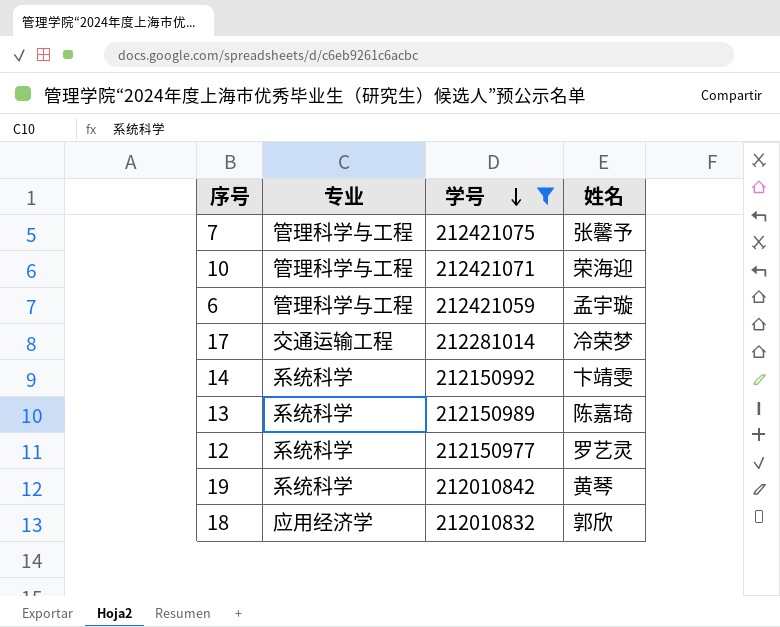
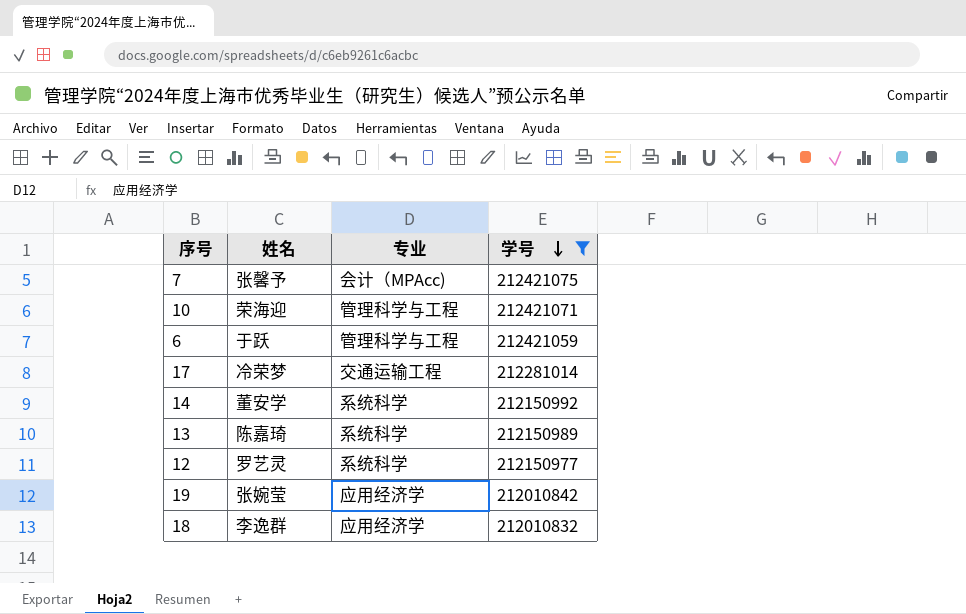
column 姓名 | position: 4 -> 2
7 | 专业: 管理科学与工程 -> 会计（MPAcc)
6 | 姓名: 孟宇璇 -> 于跃
14 | 姓名: 卞靖雯 -> 董安学
19 | 姓名: 黄琴 -> 张婉莹
19 | 专业: 系统科学 -> 应用经济学
18 | 姓名: 郭欣 -> 李逸群

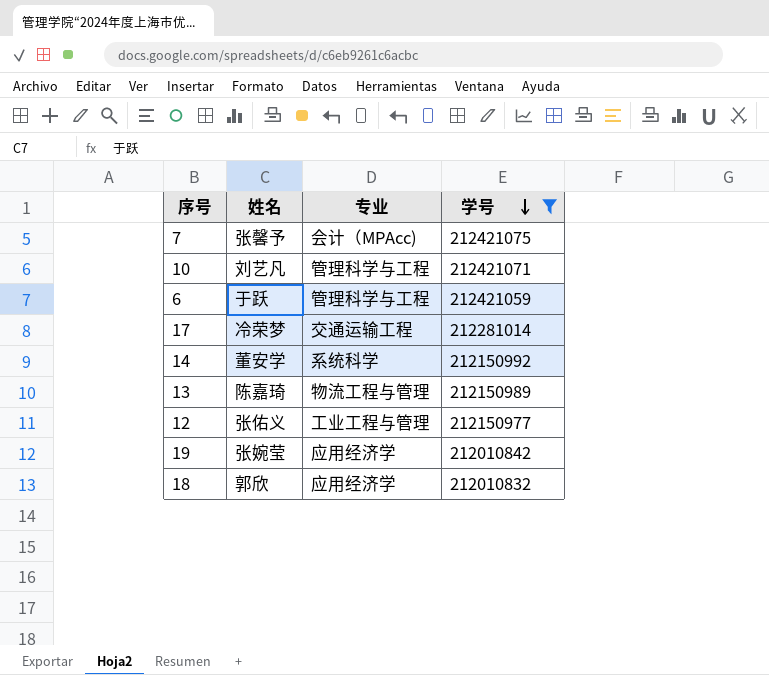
10 | 姓名: 荣海迎 -> 刘艺凡
13 | 专业: 系统科学 -> 物流工程与管理
12 | 姓名: 罗艺灵 -> 张佑义
12 | 专业: 系统科学 -> 工业工程与管理
18 | 姓名: 李逸群 -> 郭欣

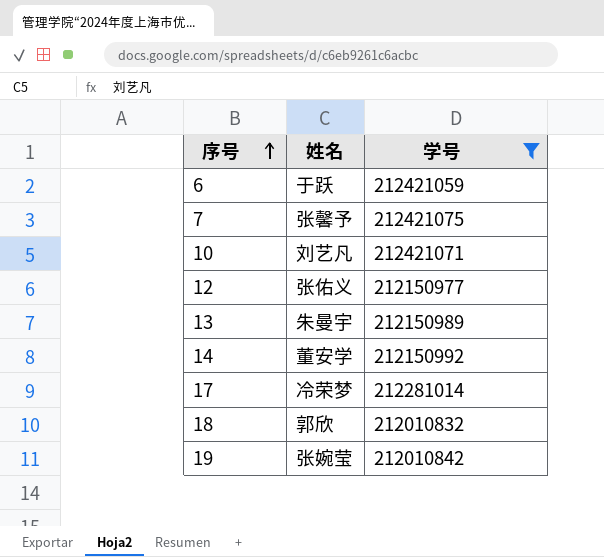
row order: 学号 descending -> 序号 ascending
column 专业 | position: 3 -> none
13 | 姓名: 陈嘉琦 -> 朱曼宇

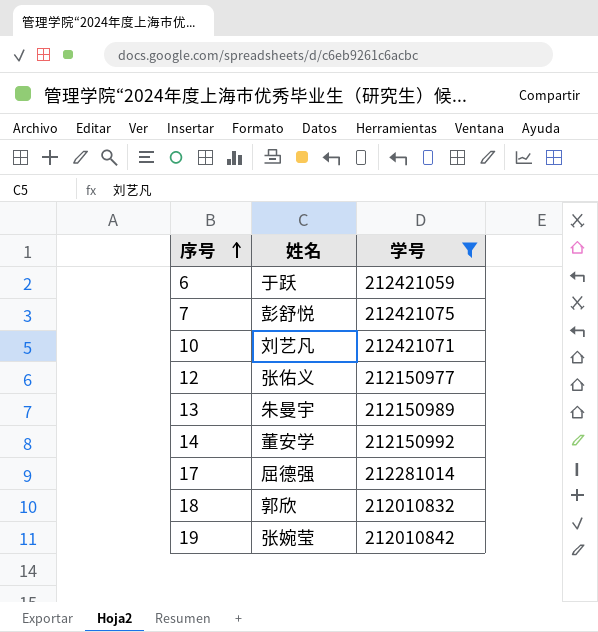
7 | 姓名: 张馨予 -> 彭舒悦
17 | 姓名: 冷荣梦 -> 屈德强

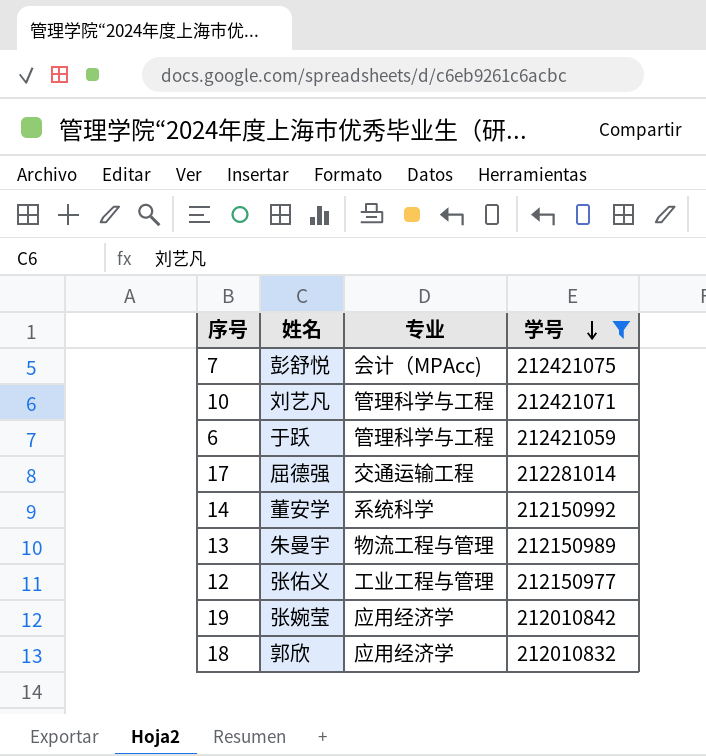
row order: 序号 ascending -> 学号 descending
column 专业 | position: none -> 3

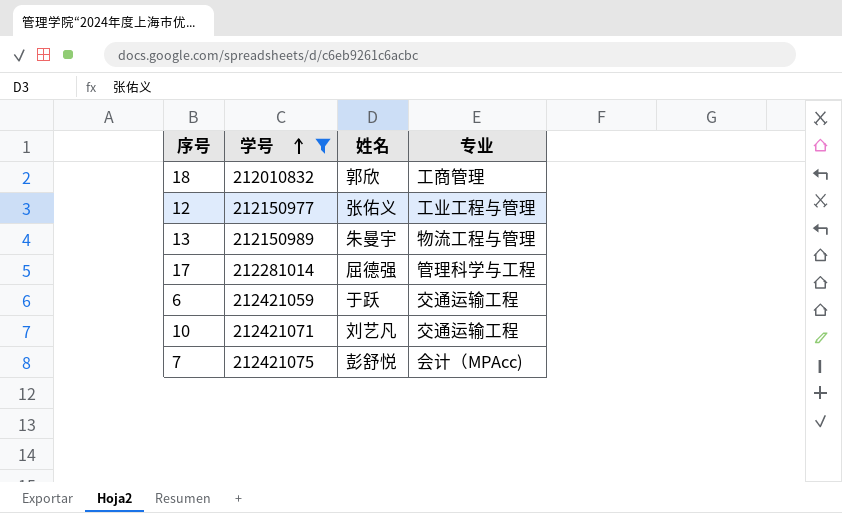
row order: 学号 descending -> 学号 ascending
column 学号 | position: 4 -> 2
row 14: 董安学 | 系统科学 | 212150992 -> none
row 19: 张婉莹 | 应用经济学 | 212010842 -> none
18 | 专业: 应用经济学 -> 工商管理
17 | 专业: 交通运输工程 -> 管理科学与工程
6 | 专业: 管理科学与工程 -> 交通运输工程
10 | 专业: 管理科学与工程 -> 交通运输工程

